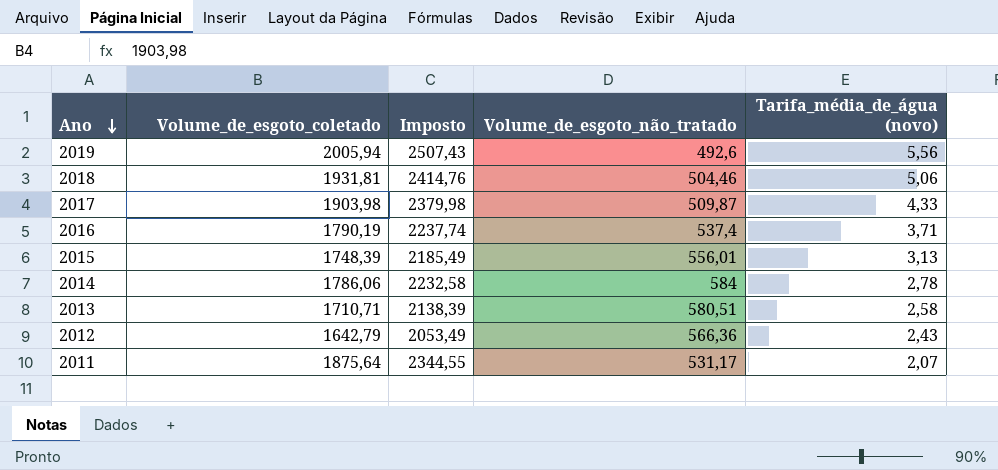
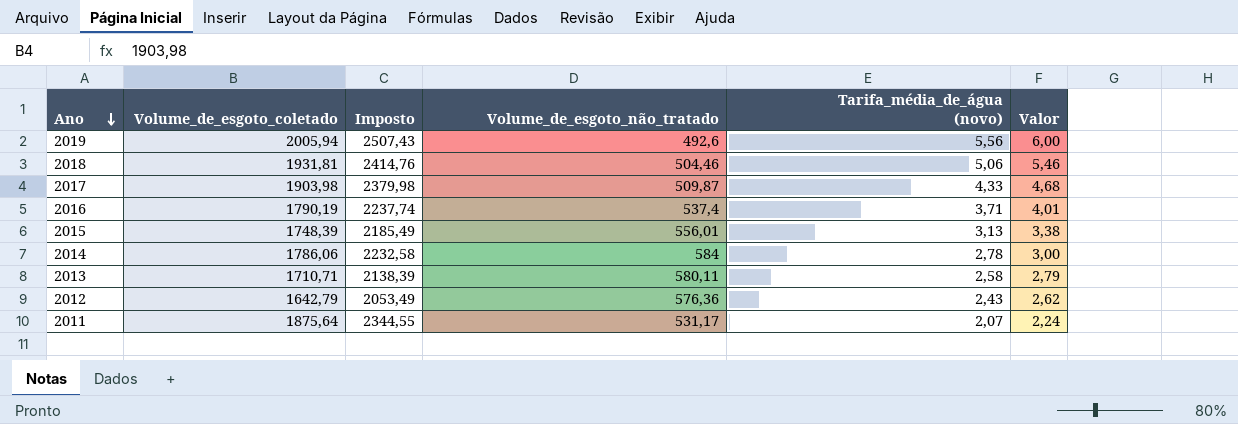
column Valor | formula: none -> [Tarifa_média_de_água (novo)] * 1,08
2013 | Volume_de_esgoto_não_tratado: 580,51 -> 580,11
2012 | Volume_de_esgoto_não_tratado: 566,36 -> 576,36

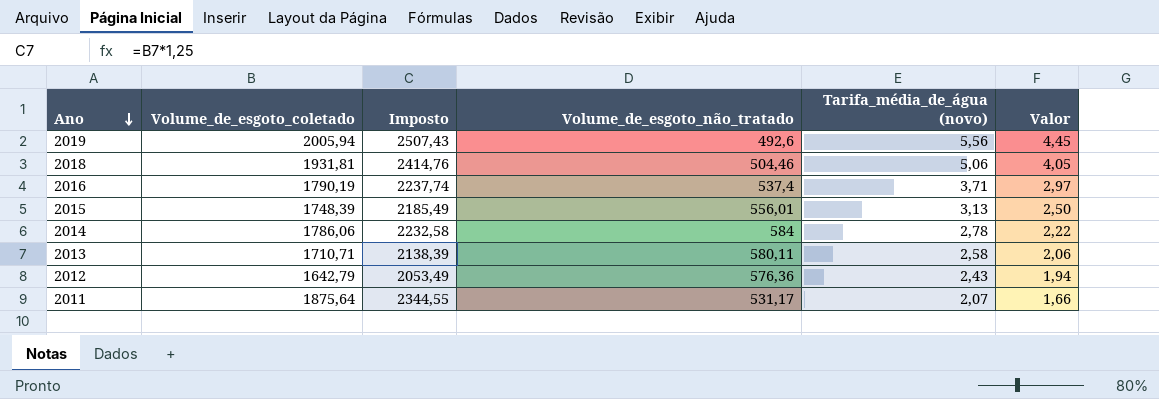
column Valor | formula: [Tarifa_média_de_água (novo)] * 1,08 -> [Tarifa_média_de_água (novo)] * 0,8
row 2017: 1903,98 | 2379,98 | 509,87 | 4,33 | 4,68 -> none

